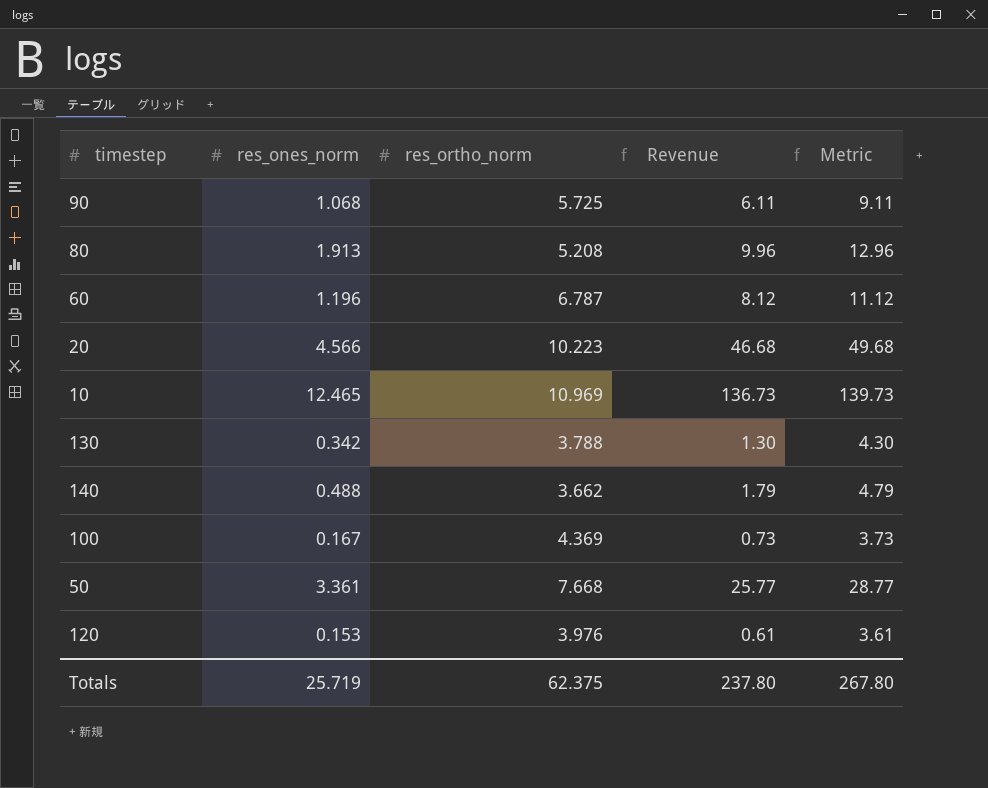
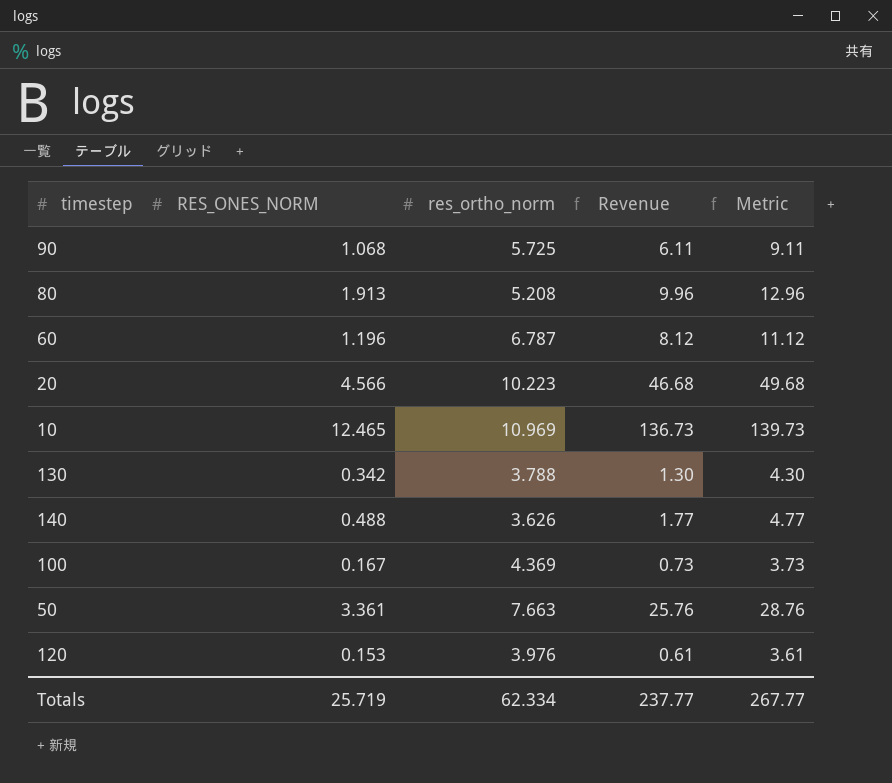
column name: res_ones_norm -> RES_ONES_NORM
140 | res_ortho_norm: 3.662 -> 3.626
140 | Revenue: 1.79 -> 1.77
140 | Metric: 4.79 -> 4.77
50 | res_ortho_norm: 7.668 -> 7.663
50 | Revenue: 25.77 -> 25.76
50 | Metric: 28.77 -> 28.76
Totals | res_ortho_norm: 62.375 -> 62.334
Totals | Revenue: 237.80 -> 237.77
Totals | Metric: 267.80 -> 267.77

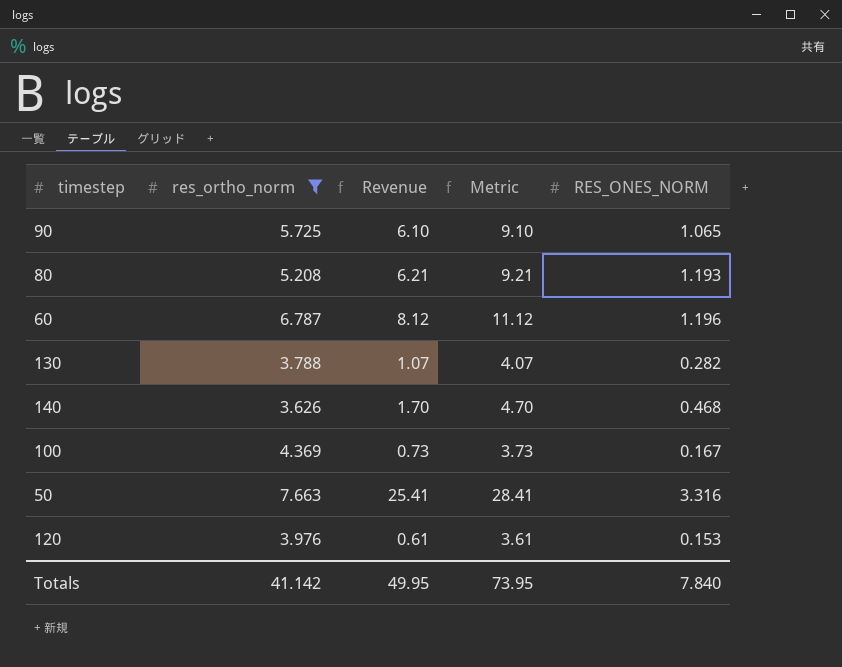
filter: none -> res_ortho_norm <= 7.663
column RES_ONES_NORM | position: 2 -> 5
90 | Revenue: 6.11 -> 6.10
90 | Metric: 9.11 -> 9.10
90 | RES_ONES_NORM: 1.068 -> 1.065
80 | Revenue: 9.96 -> 6.21
80 | Metric: 12.96 -> 9.21
80 | RES_ONES_NORM: 1.913 -> 1.193
130 | Revenue: 1.30 -> 1.07
130 | Metric: 4.30 -> 4.07
130 | RES_ONES_NORM: 0.342 -> 0.282
140 | Revenue: 1.77 -> 1.70
140 | Metric: 4.77 -> 4.70
140 | RES_ONES_NORM: 0.488 -> 0.468
50 | Revenue: 25.76 -> 25.41
50 | Metric: 28.76 -> 28.41
50 | RES_ONES_NORM: 3.361 -> 3.316
Totals | res_ortho_norm: 62.334 -> 41.142
Totals | Revenue: 237.77 -> 49.95
Totals | Metric: 267.77 -> 73.95
Totals | RES_ONES_NORM: 25.719 -> 7.840

